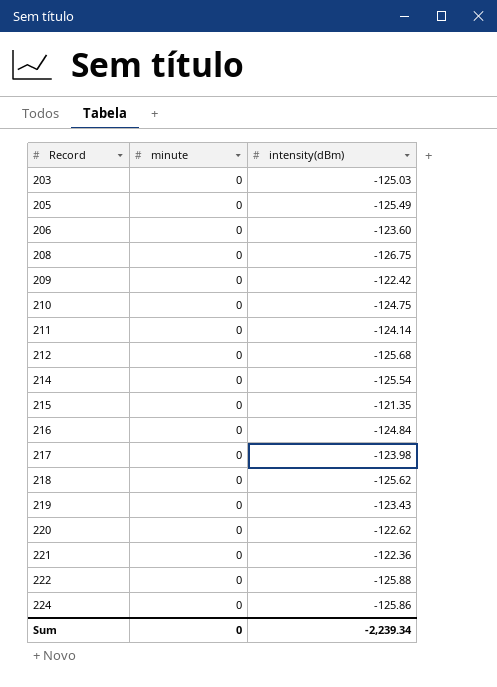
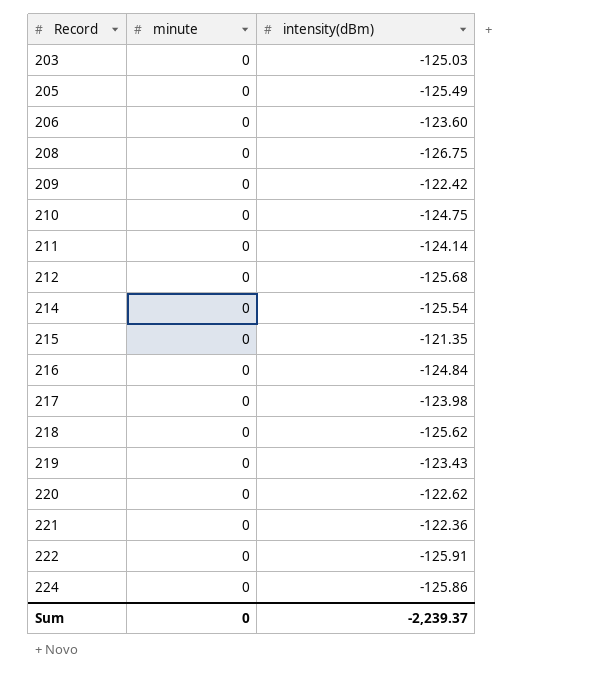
222 | intensity(dBm): -125.88 -> -125.91
Sum | intensity(dBm): -2,239.34 -> -2,239.37

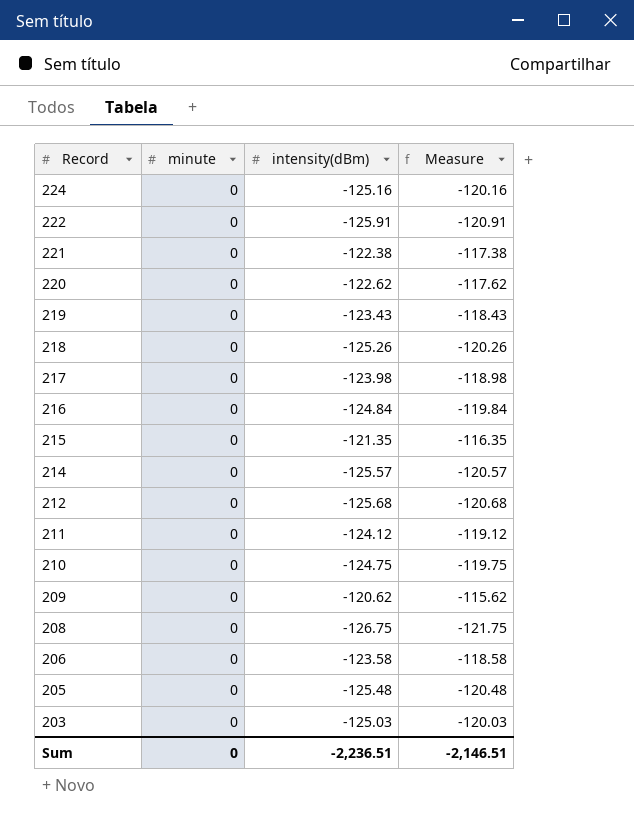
row order: Record ascending -> Record descending
column Measure | formula: none -> [intensity(dBm)] + 5
224 | intensity(dBm): -125.86 -> -125.16
221 | intensity(dBm): -122.36 -> -122.38
218 | intensity(dBm): -125.62 -> -125.26
214 | intensity(dBm): -125.54 -> -125.57
211 | intensity(dBm): -124.14 -> -124.12
209 | intensity(dBm): -122.42 -> -120.62
206 | intensity(dBm): -123.60 -> -123.58
205 | intensity(dBm): -125.49 -> -125.48
Sum | intensity(dBm): -2,239.37 -> -2,236.51

